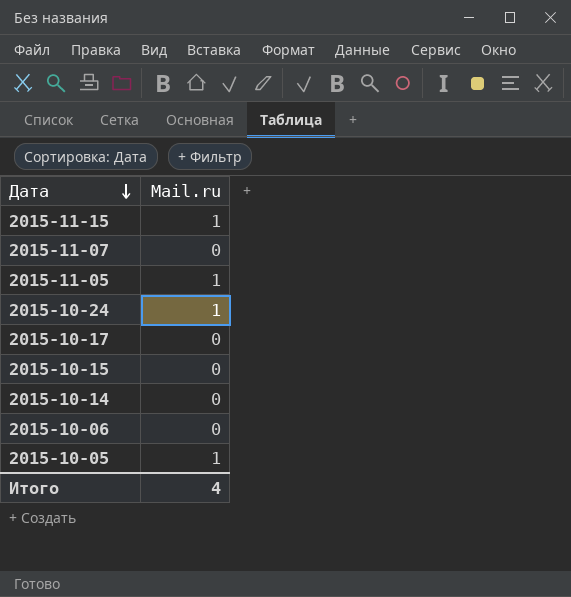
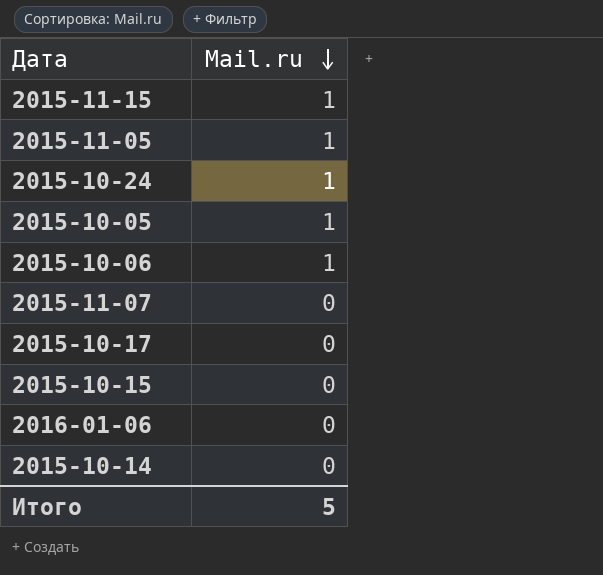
row order: Дата descending -> Mail.ru descending
2015-10-06 | Mail.ru: 0 -> 1
row 2016-01-06: none -> 0
Итого | Mail.ru: 4 -> 5

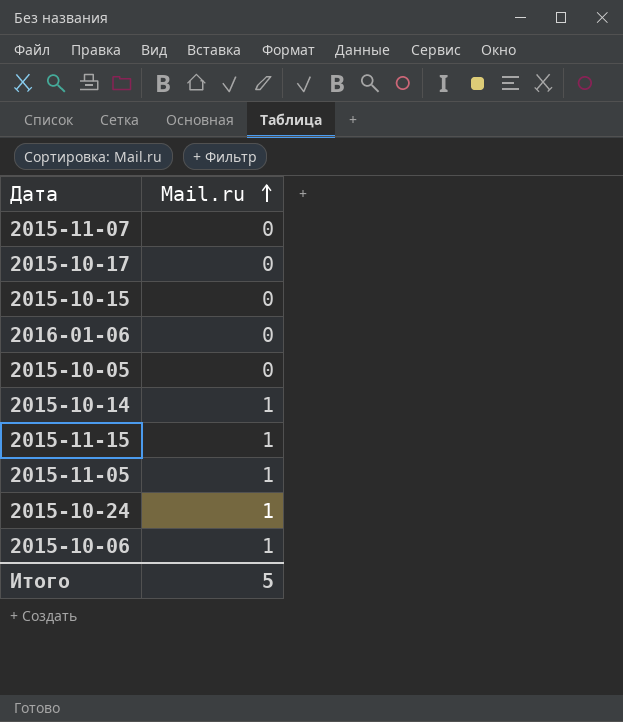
row order: Mail.ru descending -> Mail.ru ascending
2015-10-05 | Mail.ru: 1 -> 0
2015-10-14 | Mail.ru: 0 -> 1

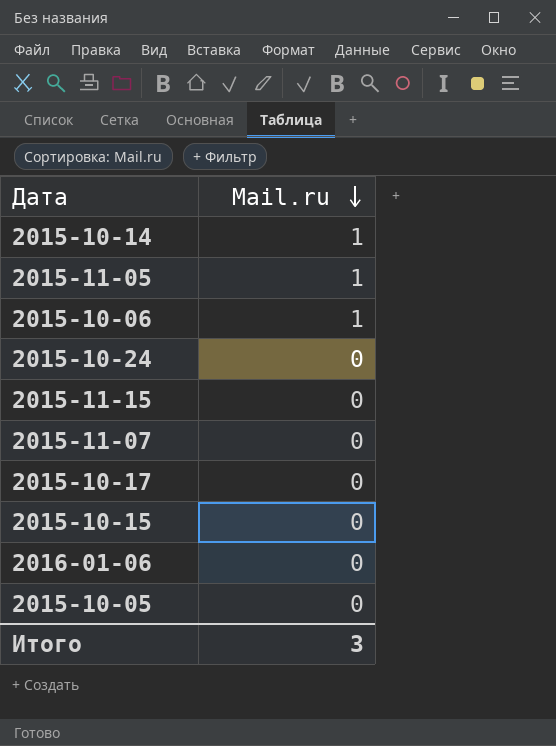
row order: Mail.ru ascending -> Mail.ru descending
2015-10-24 | Mail.ru: 1 -> 0
2015-11-15 | Mail.ru: 1 -> 0
Итого | Mail.ru: 5 -> 3

